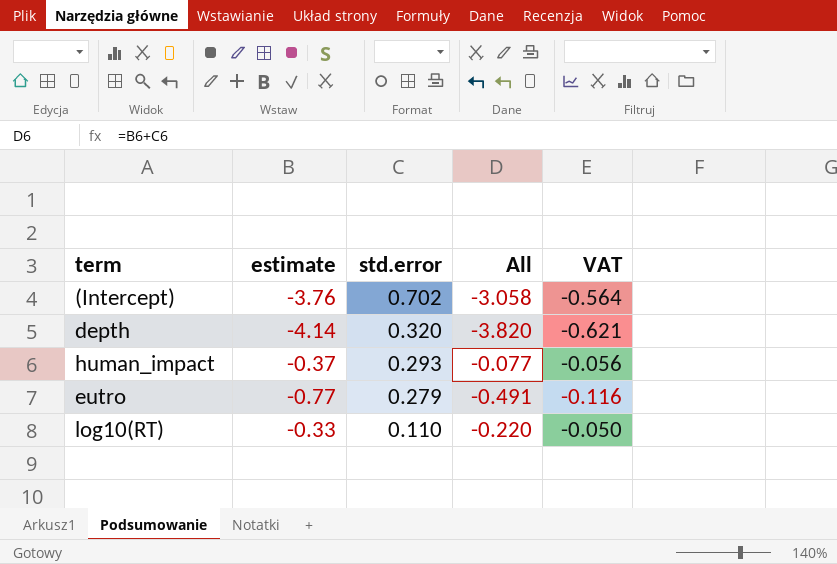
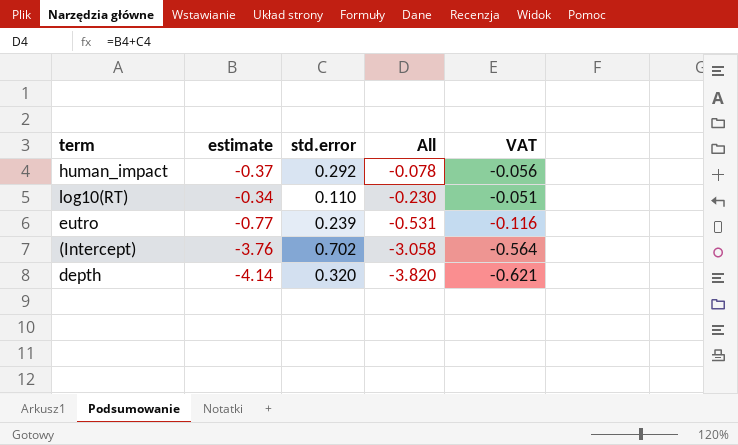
row order: std.error descending -> All descending
human_impact | std.error: 0.293 -> 0.292
human_impact | All: -0.077 -> -0.078
log10(RT) | estimate: -0.33 -> -0.34
log10(RT) | All: -0.220 -> -0.230
log10(RT) | VAT: -0.050 -> -0.051
eutro | std.error: 0.279 -> 0.239
eutro | All: -0.491 -> -0.531

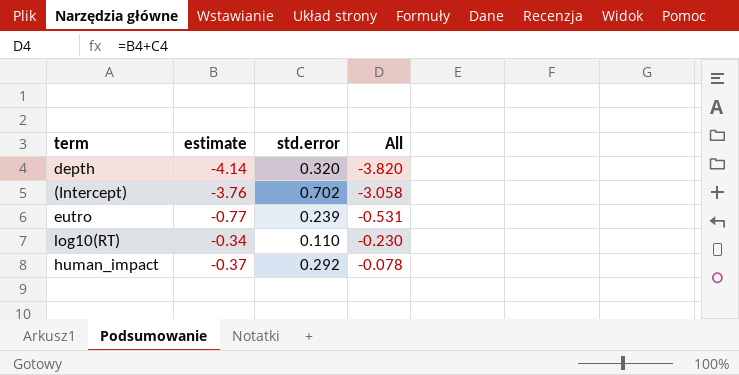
row order: All descending -> All ascending
column VAT | formula: [estimate] * 0.15 -> none

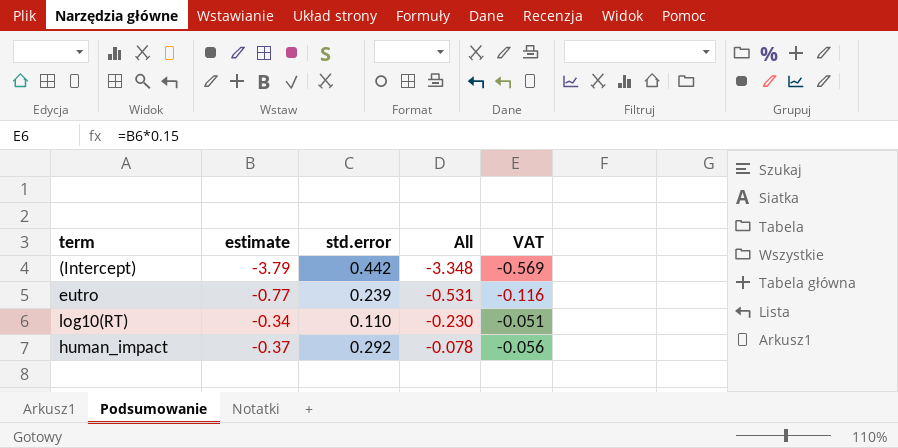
column VAT | formula: none -> [estimate] * 0.15
row depth: -4.14 | 0.320 | -3.820 -> none
(Intercept) | estimate: -3.76 -> -3.79
(Intercept) | std.error: 0.702 -> 0.442
(Intercept) | All: -3.058 -> -3.348

